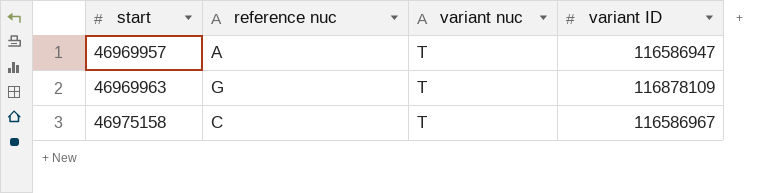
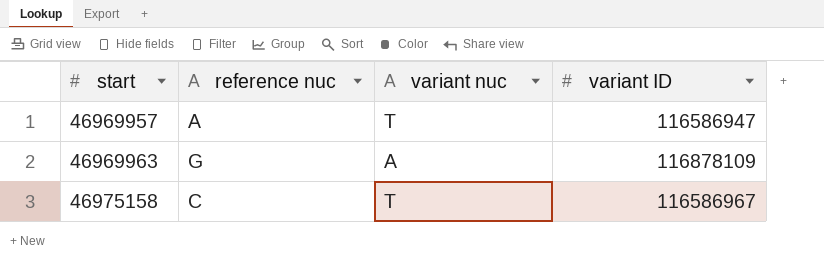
46969963 | variant nuc: T -> A

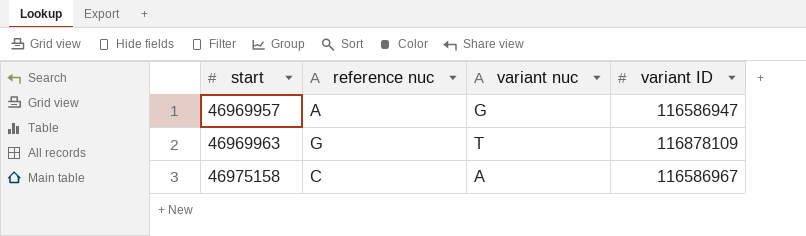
46969957 | variant nuc: T -> G
46969963 | variant nuc: A -> T
46975158 | variant nuc: T -> A

